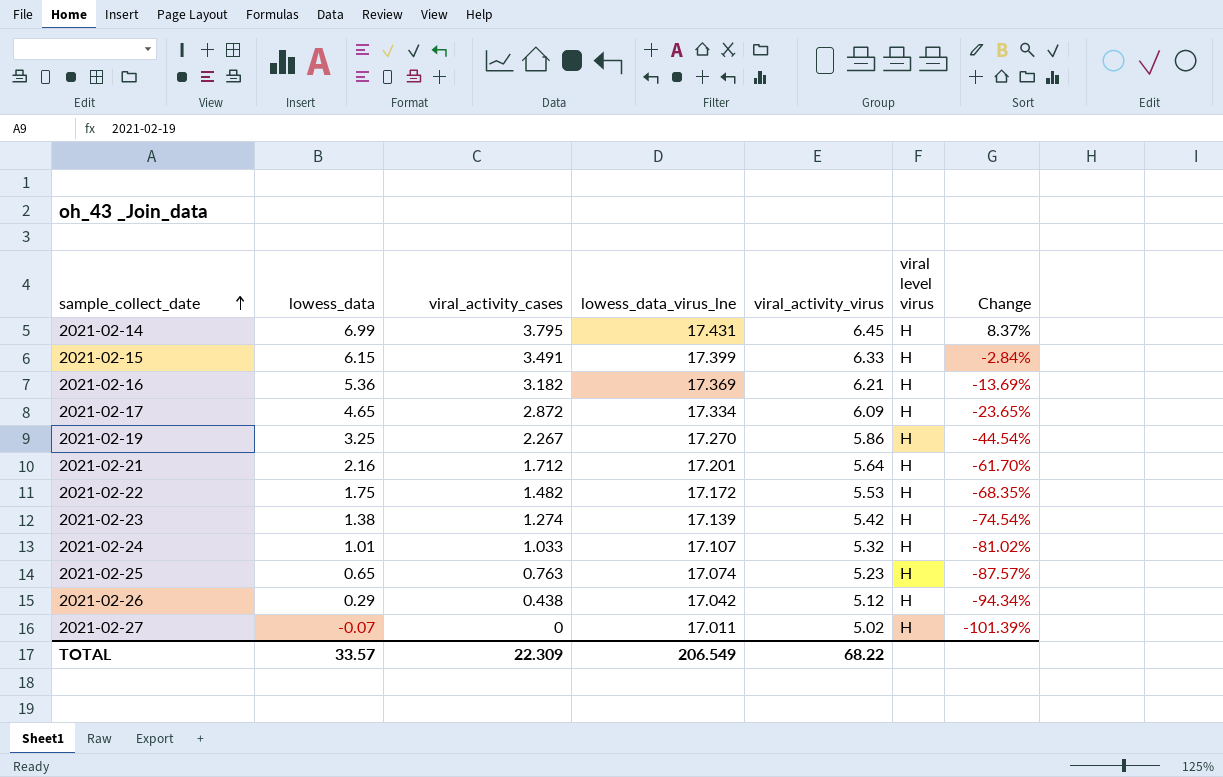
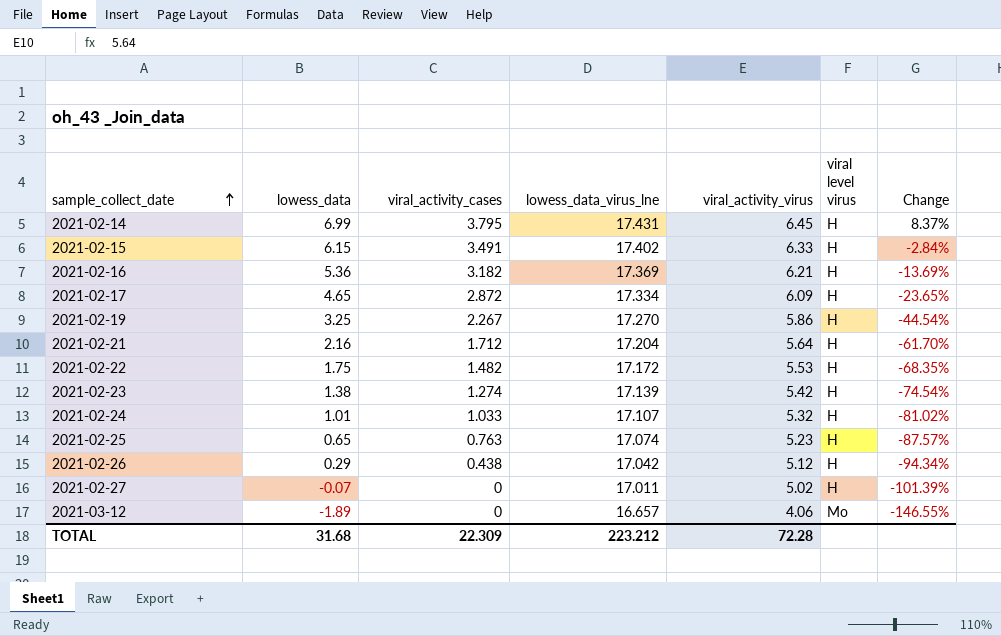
2021-02-15 | lowess_data_virus_lne: 17.399 -> 17.402
2021-02-21 | lowess_data_virus_lne: 17.201 -> 17.204
row 2021-03-12: none -> -1.89 | 0 | 16.657 | 4.06 | Mo | -146.55%
TOTAL | lowess_data: 33.57 -> 31.68
TOTAL | lowess_data_virus_lne: 206.549 -> 223.212
TOTAL | viral_activity_virus: 68.22 -> 72.28

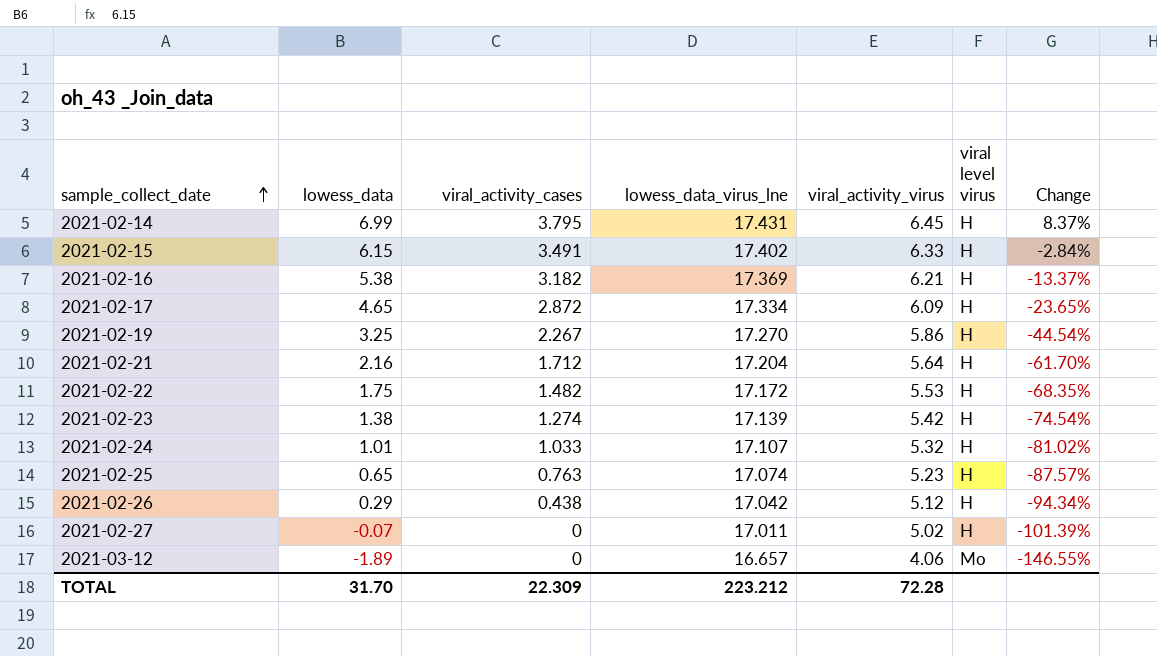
2021-02-16 | lowess_data: 5.36 -> 5.38
2021-02-16 | Change: -13.69% -> -13.37%
TOTAL | lowess_data: 31.68 -> 31.70

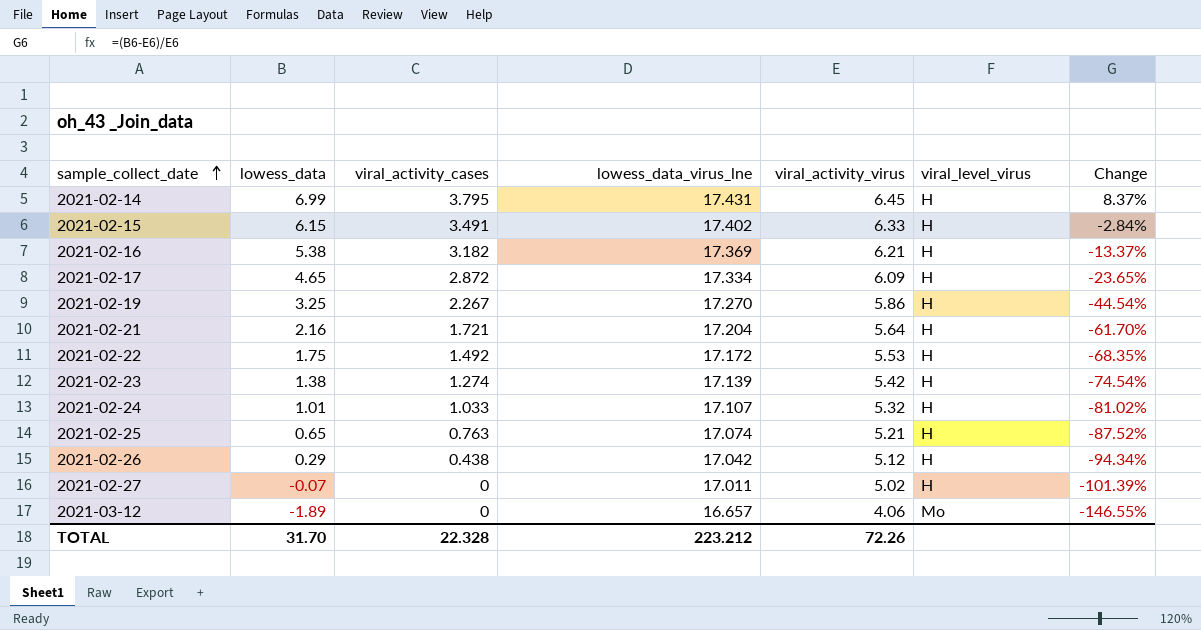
column name: viral level virus -> viral_level_virus
2021-02-21 | viral_activity_cases: 1.712 -> 1.721
2021-02-22 | viral_activity_cases: 1.482 -> 1.492
2021-02-25 | viral_activity_virus: 5.23 -> 5.21
2021-02-25 | Change: -87.57% -> -87.52%
TOTAL | viral_activity_cases: 22.309 -> 22.328
TOTAL | viral_activity_virus: 72.28 -> 72.26

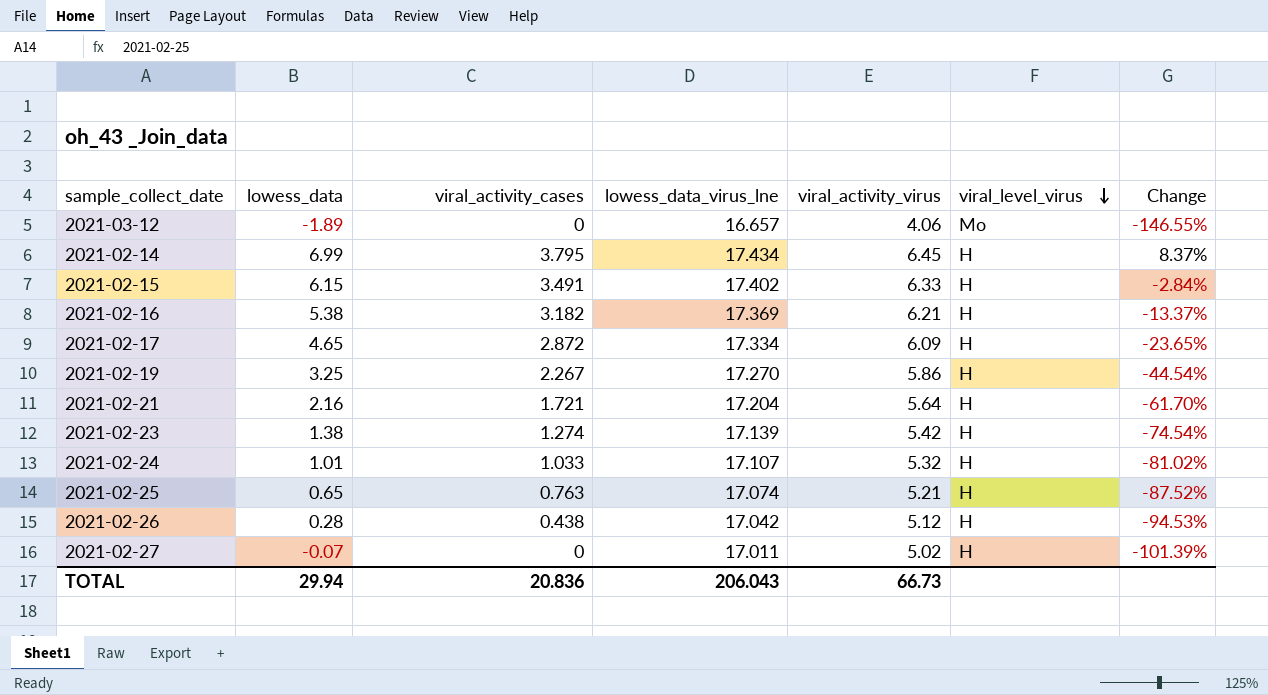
row order: sample_collect_date ascending -> viral_level_virus descending
row 2021-02-22: 1.75 | 1.492 | 17.172 | 5.53 | H | -68.35% -> none
2021-02-14 | lowess_data_virus_lne: 17.431 -> 17.434
2021-02-26 | lowess_data: 0.29 -> 0.28
2021-02-26 | Change: -94.34% -> -94.53%
TOTAL | lowess_data: 31.70 -> 29.94
TOTAL | viral_activity_cases: 22.328 -> 20.836
TOTAL | lowess_data_virus_lne: 223.212 -> 206.043
TOTAL | viral_activity_virus: 72.26 -> 66.73

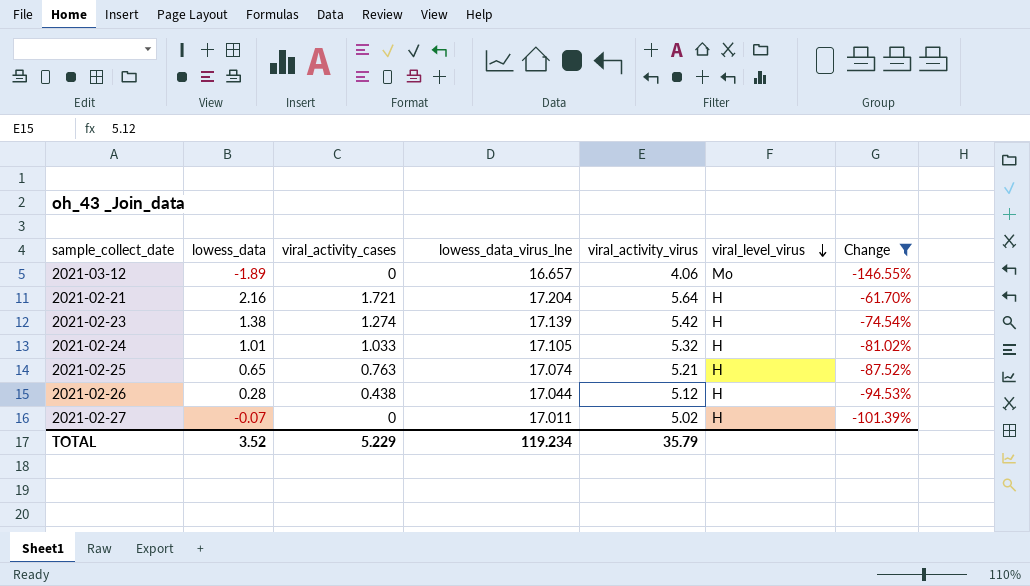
filter: none -> Change <= -61.70%
2021-02-24 | lowess_data_virus_lne: 17.107 -> 17.105
2021-02-26 | lowess_data_virus_lne: 17.042 -> 17.044
TOTAL | lowess_data: 29.94 -> 3.52
TOTAL | viral_activity_cases: 20.836 -> 5.229
TOTAL | lowess_data_virus_lne: 206.043 -> 119.234
TOTAL | viral_activity_virus: 66.73 -> 35.79

